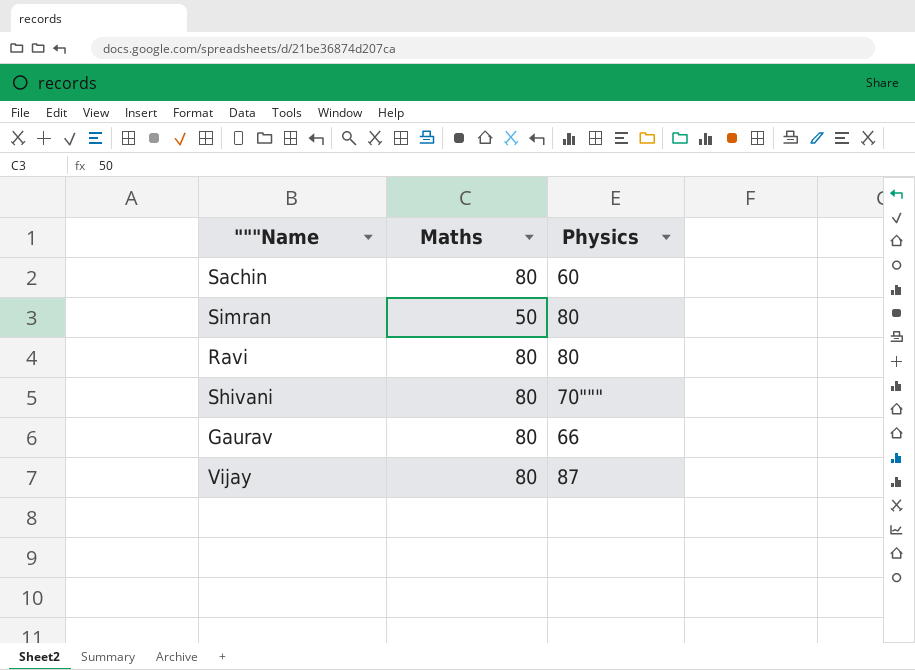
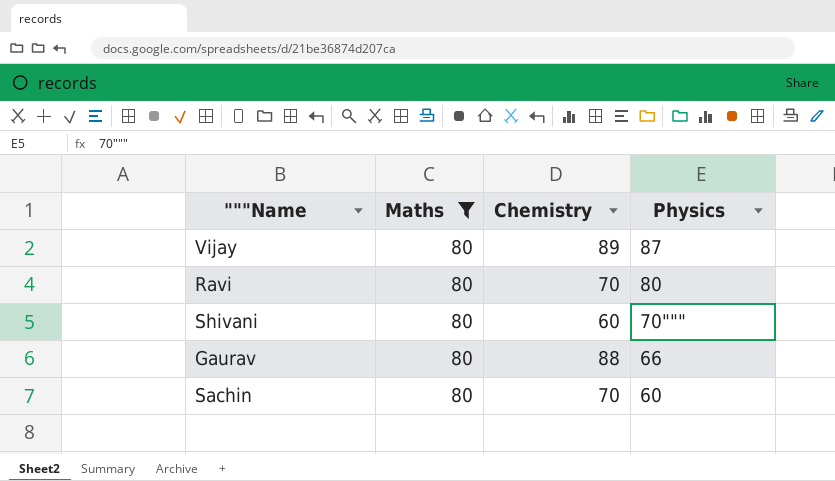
filter: none -> Maths = 80
row order: none -> Physics descending
column Chemistry | position: none -> 3

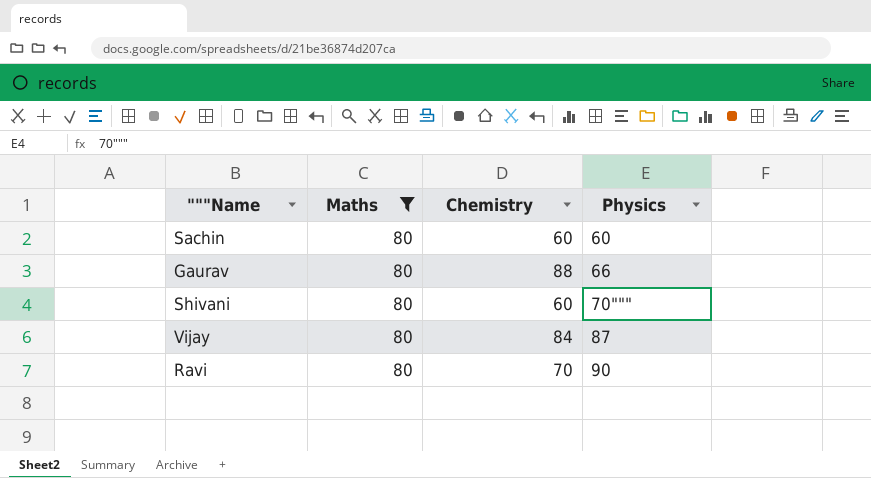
row order: Physics descending -> Physics ascending
Sachin | Chemistry: 70 -> 60
Vijay | Chemistry: 89 -> 84
Ravi | Physics: 80 -> 90

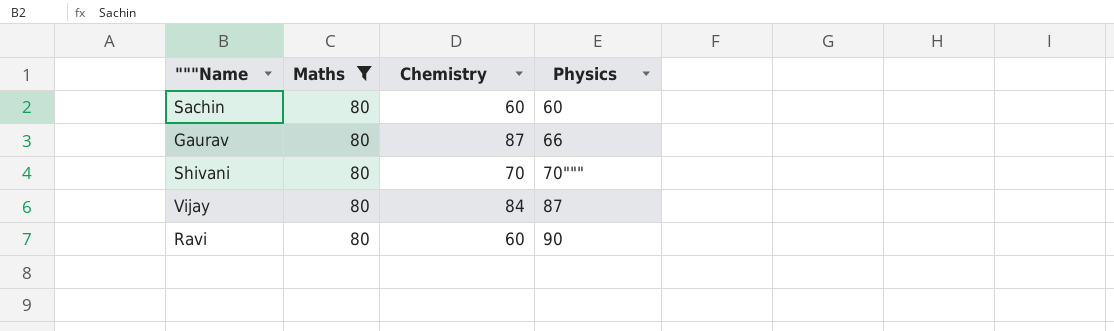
Gaurav | Chemistry: 88 -> 87
Shivani | Chemistry: 60 -> 70
Ravi | Chemistry: 70 -> 60

